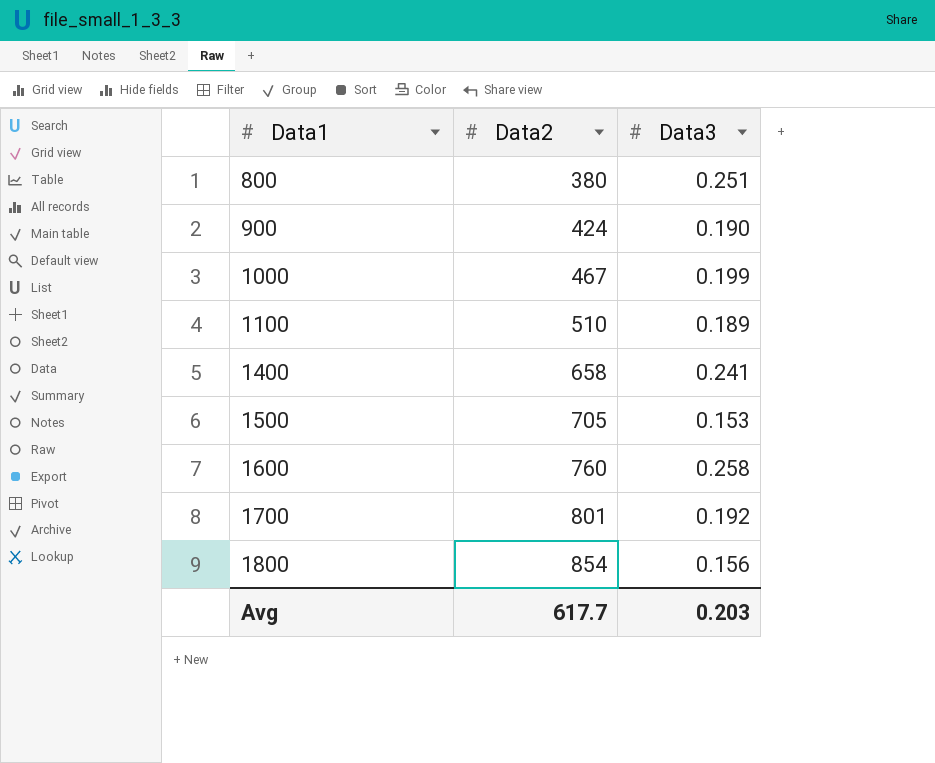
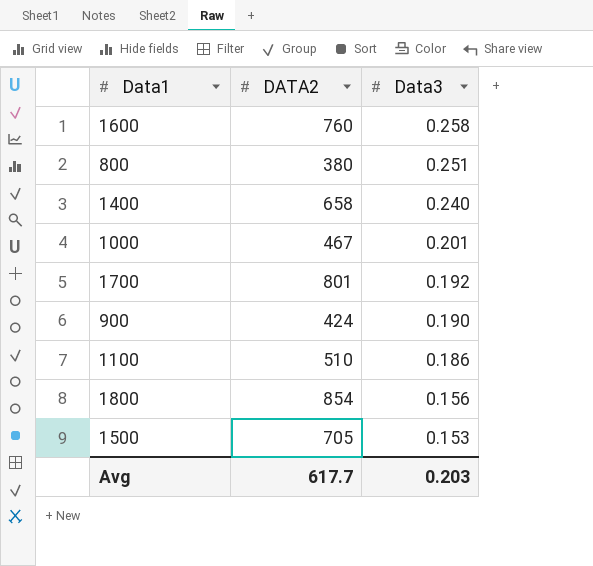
row order: Data1 ascending -> Data3 descending
column name: Data2 -> DATA2
1400 | Data3: 0.241 -> 0.240
1000 | Data3: 0.199 -> 0.201
1100 | Data3: 0.189 -> 0.186

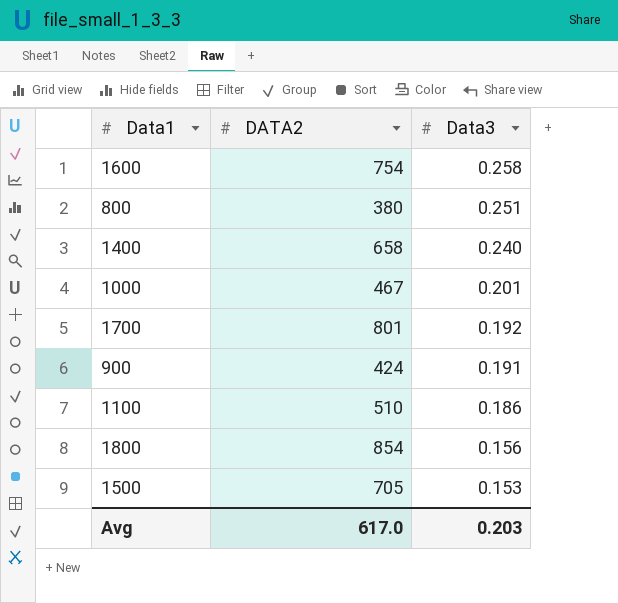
1600 | DATA2: 760 -> 754
900 | Data3: 0.190 -> 0.191
Avg | DATA2: 617.7 -> 617.0

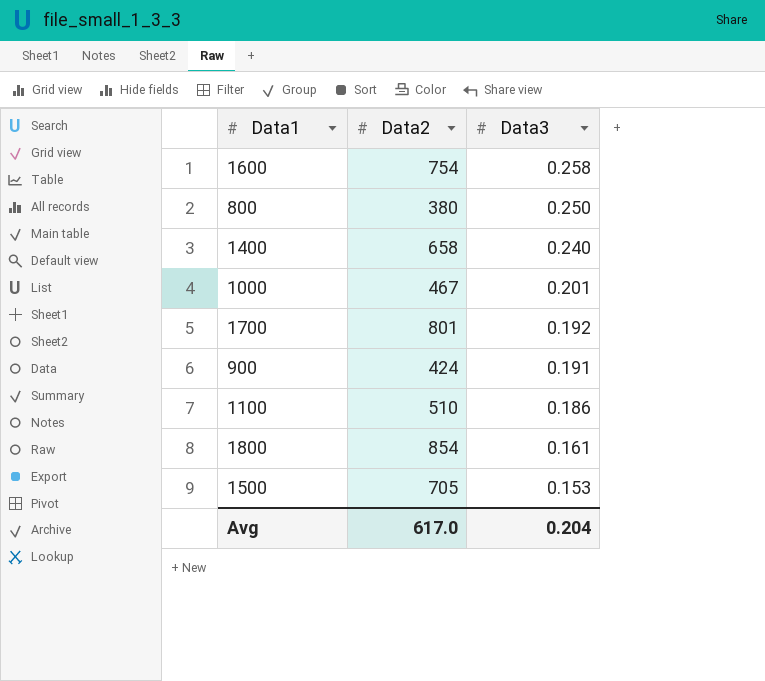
column name: DATA2 -> Data2
800 | Data3: 0.251 -> 0.250
1800 | Data3: 0.156 -> 0.161
Avg | Data3: 0.203 -> 0.204

